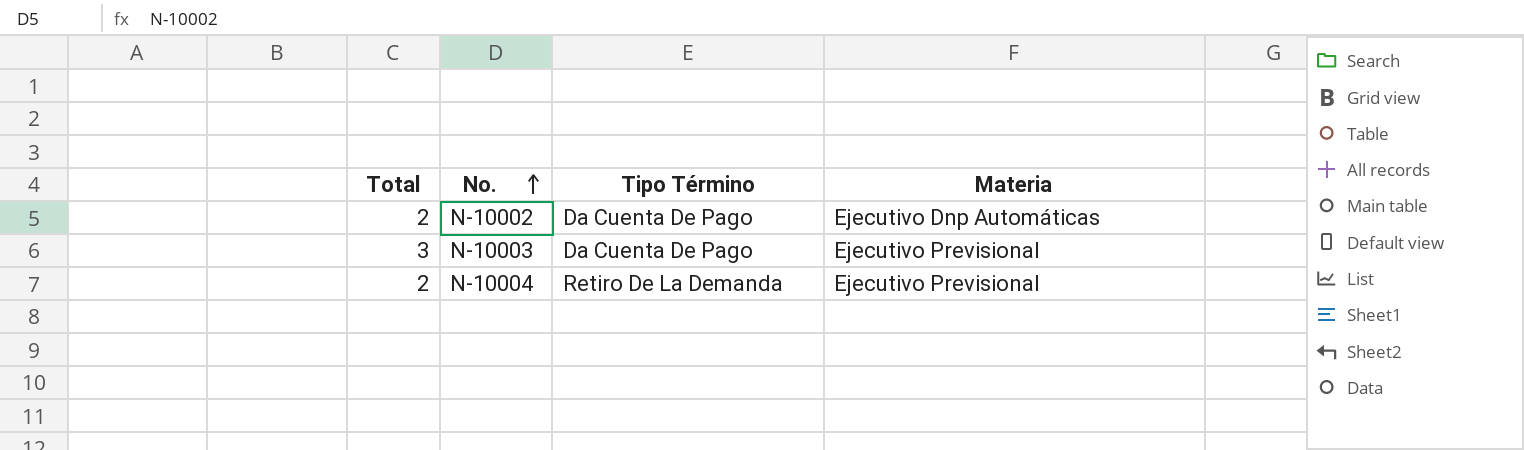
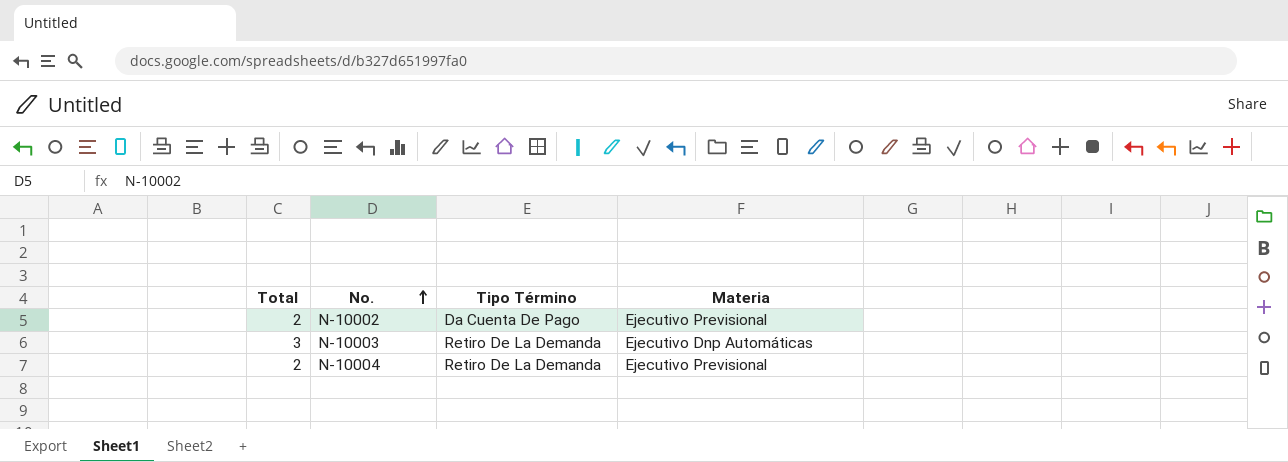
N-10002 | Materia: Ejecutivo Dnp Automáticas -> Ejecutivo Previsional
N-10003 | Tipo Término: Da Cuenta De Pago -> Retiro De La Demanda
N-10003 | Materia: Ejecutivo Previsional -> Ejecutivo Dnp Automáticas

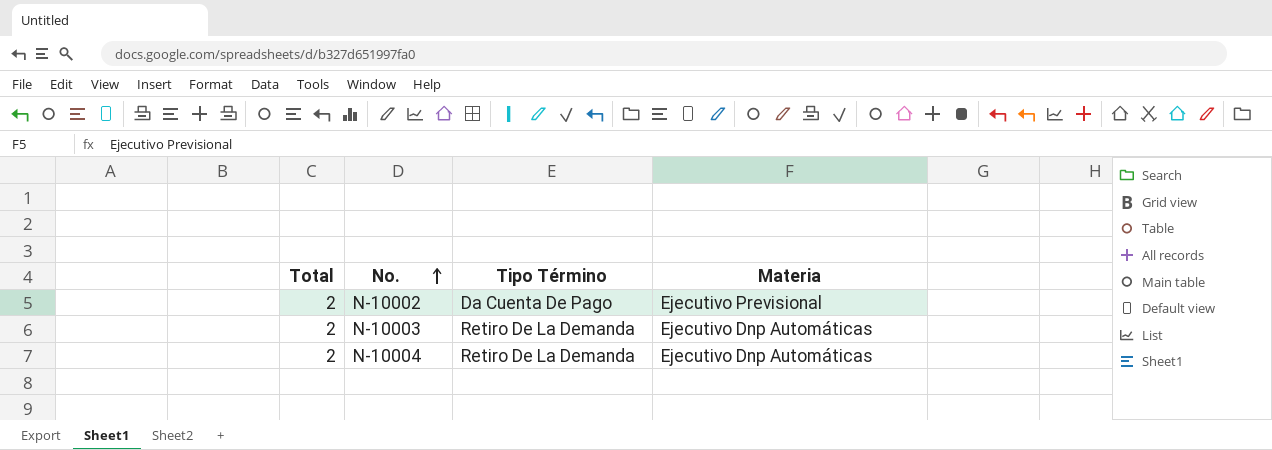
N-10003 | Total: 3 -> 2
N-10004 | Materia: Ejecutivo Previsional -> Ejecutivo Dnp Automáticas

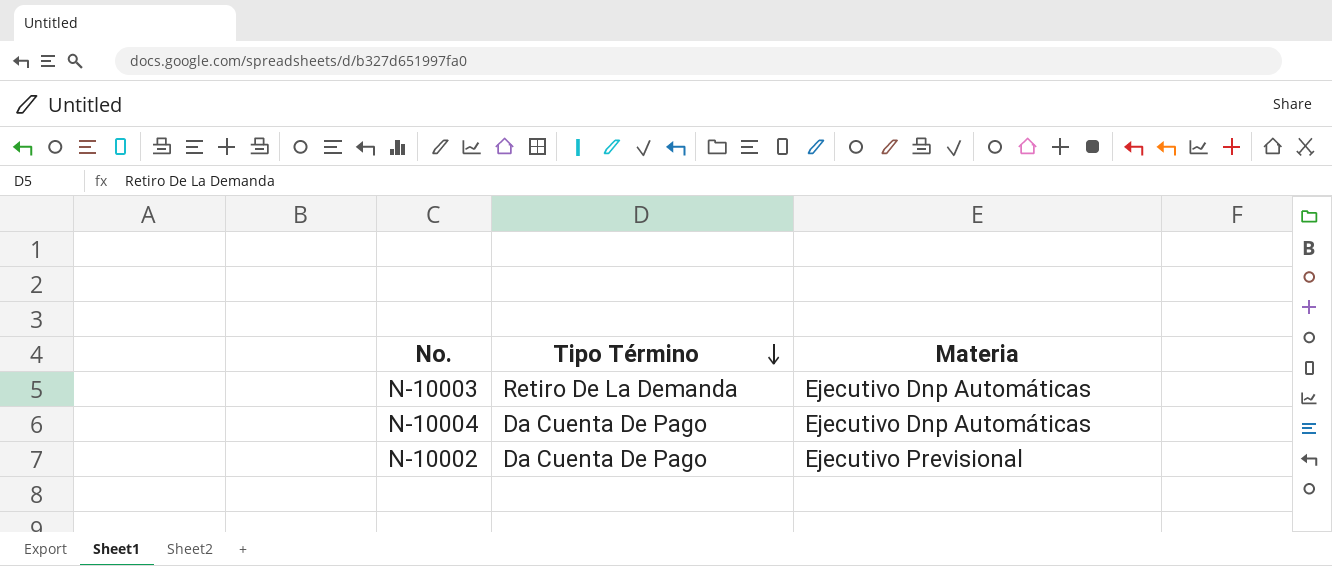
row order: No. ascending -> Tipo Término descending
column Total | position: 1 -> none
N-10004 | Tipo Término: Retiro De La Demanda -> Da Cuenta De Pago

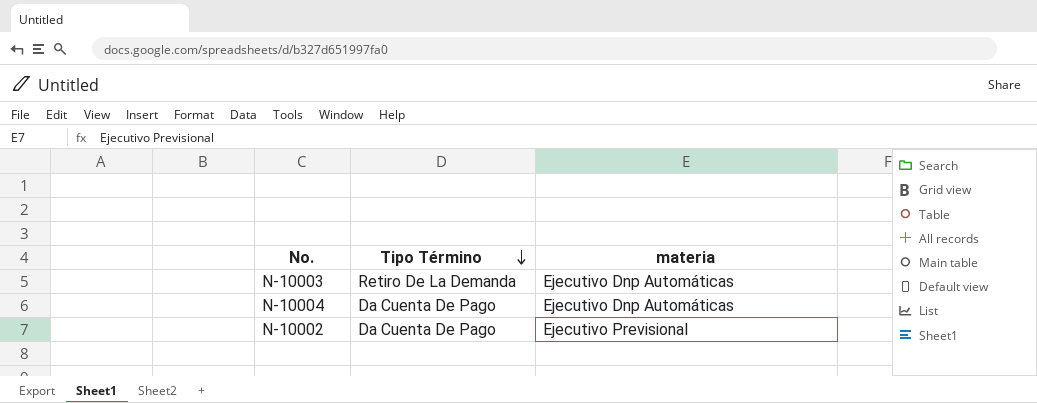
column name: Materia -> materia

